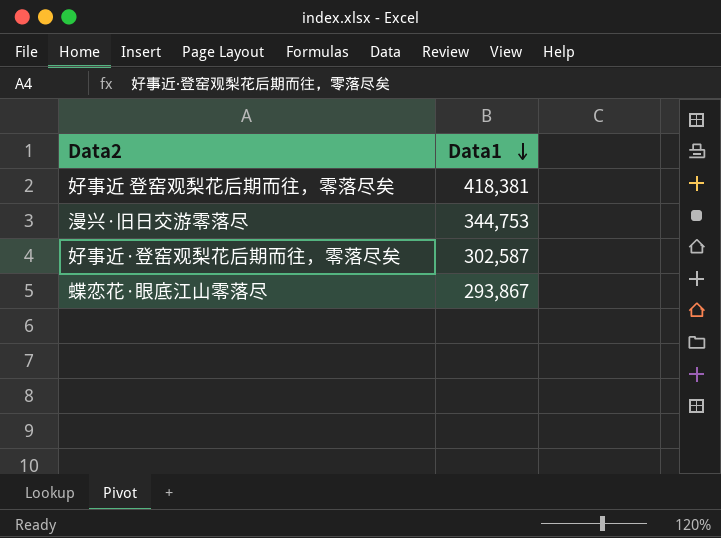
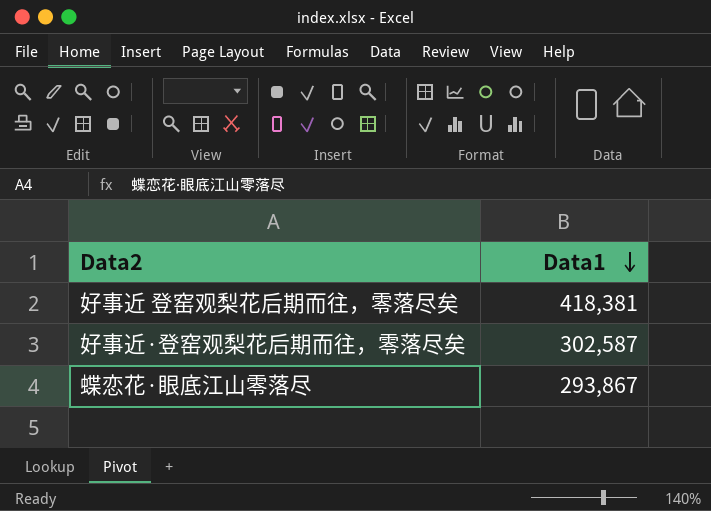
row 漫兴·旧日交游零落尽: 344,753 -> none

